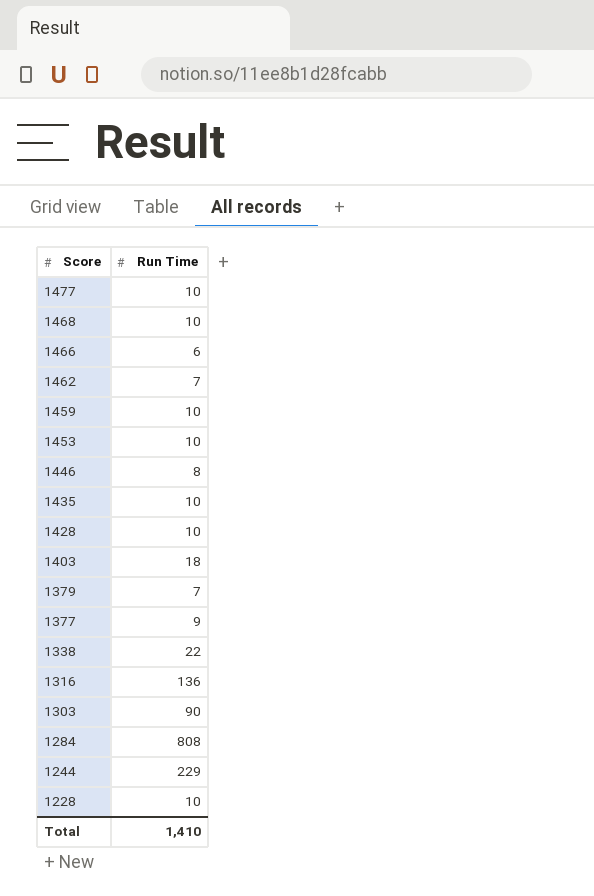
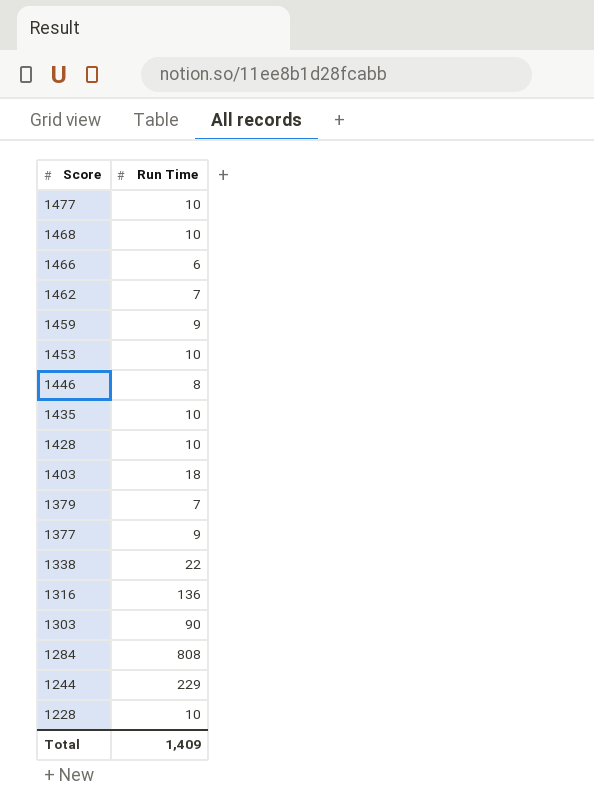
1459 | Run Time: 10 -> 9
Total | Run Time: 1,410 -> 1,409

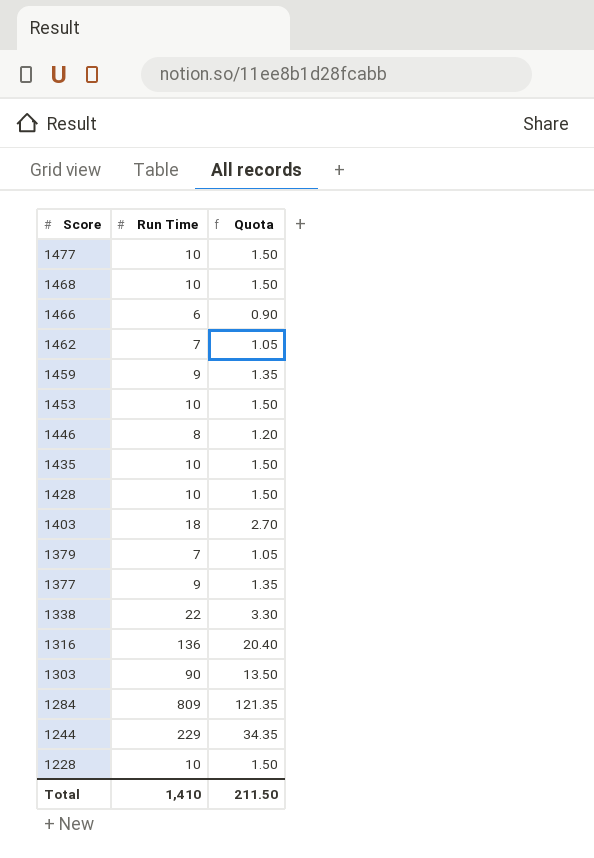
column Quota | formula: none -> [Run Time] * 0.15
1284 | Run Time: 808 -> 809
Total | Run Time: 1,409 -> 1,410

